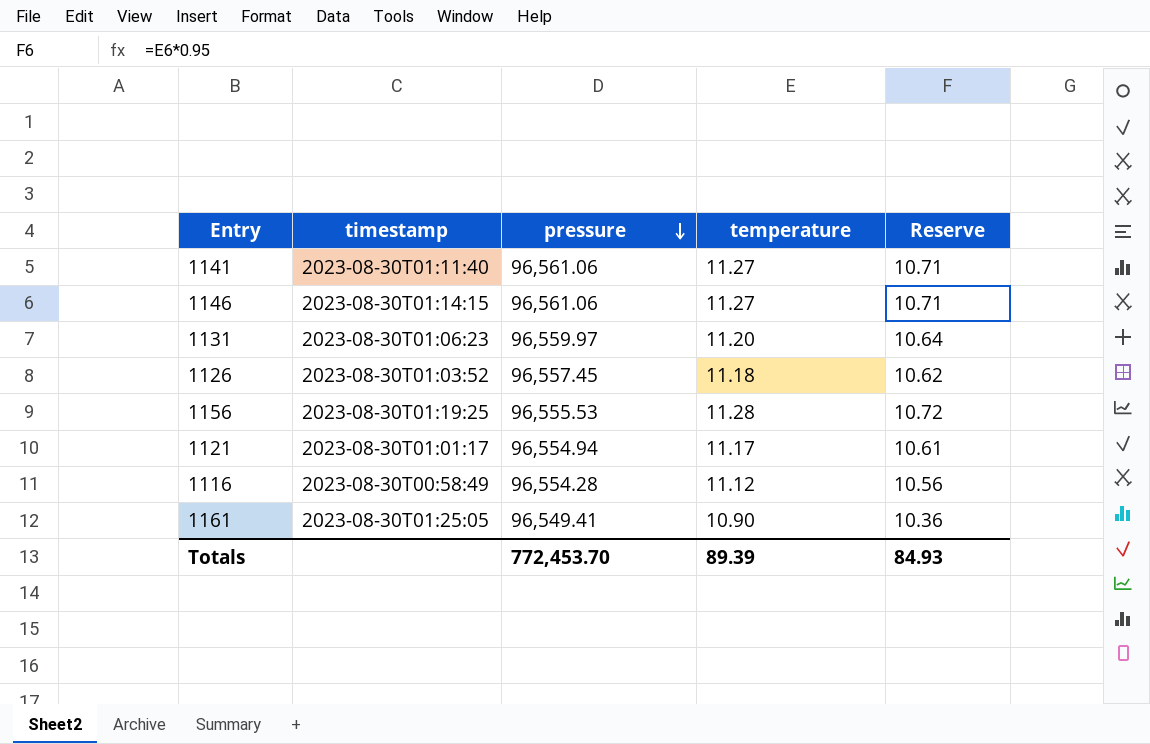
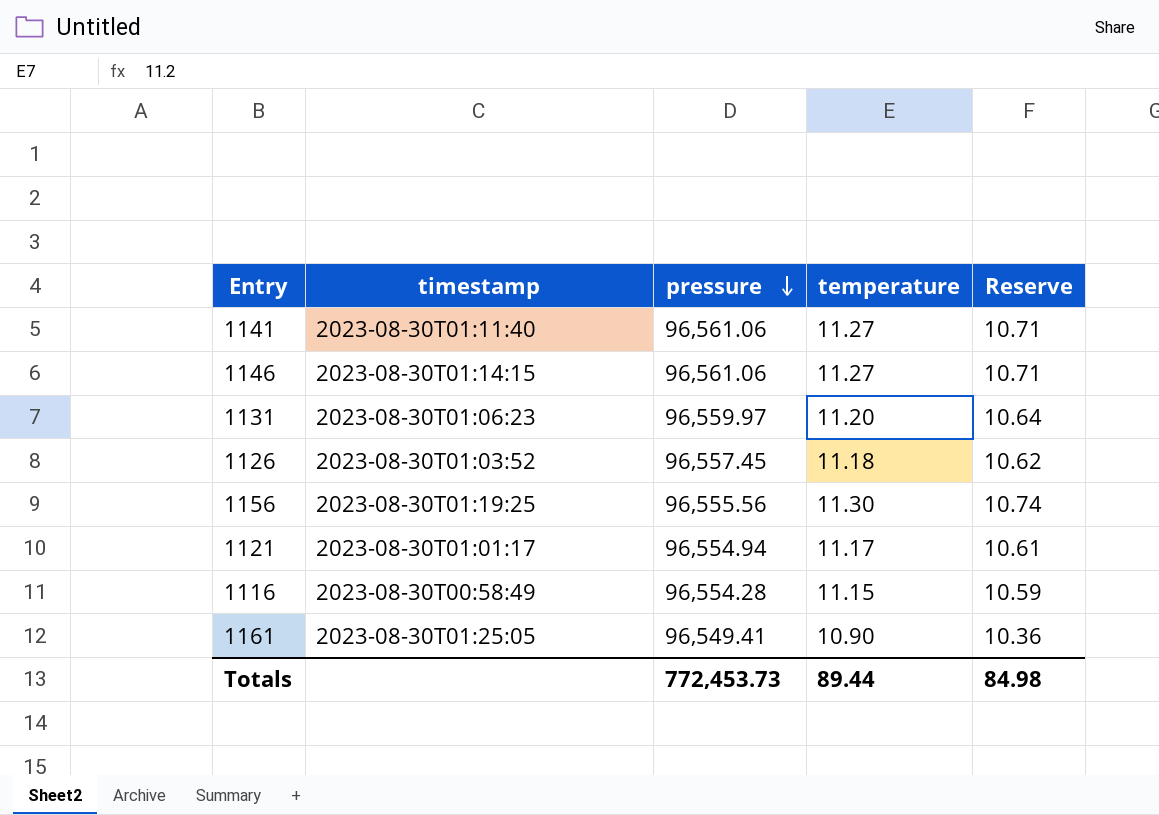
1156 | pressure: 96,555.53 -> 96,555.56
1156 | temperature: 11.28 -> 11.30
1156 | Reserve: 10.72 -> 10.74
1116 | temperature: 11.12 -> 11.15
1116 | Reserve: 10.56 -> 10.59
Totals | pressure: 772,453.70 -> 772,453.73
Totals | temperature: 89.39 -> 89.44
Totals | Reserve: 84.93 -> 84.98

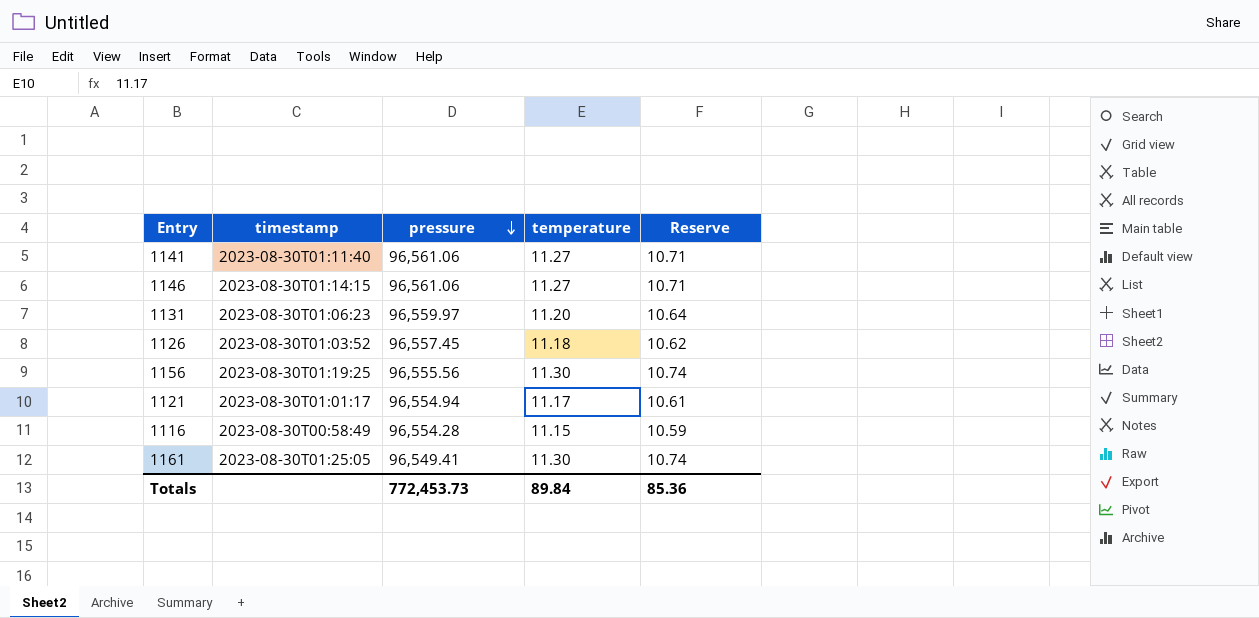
1161 | temperature: 10.90 -> 11.30
1161 | Reserve: 10.36 -> 10.74
Totals | temperature: 89.44 -> 89.84
Totals | Reserve: 84.98 -> 85.36

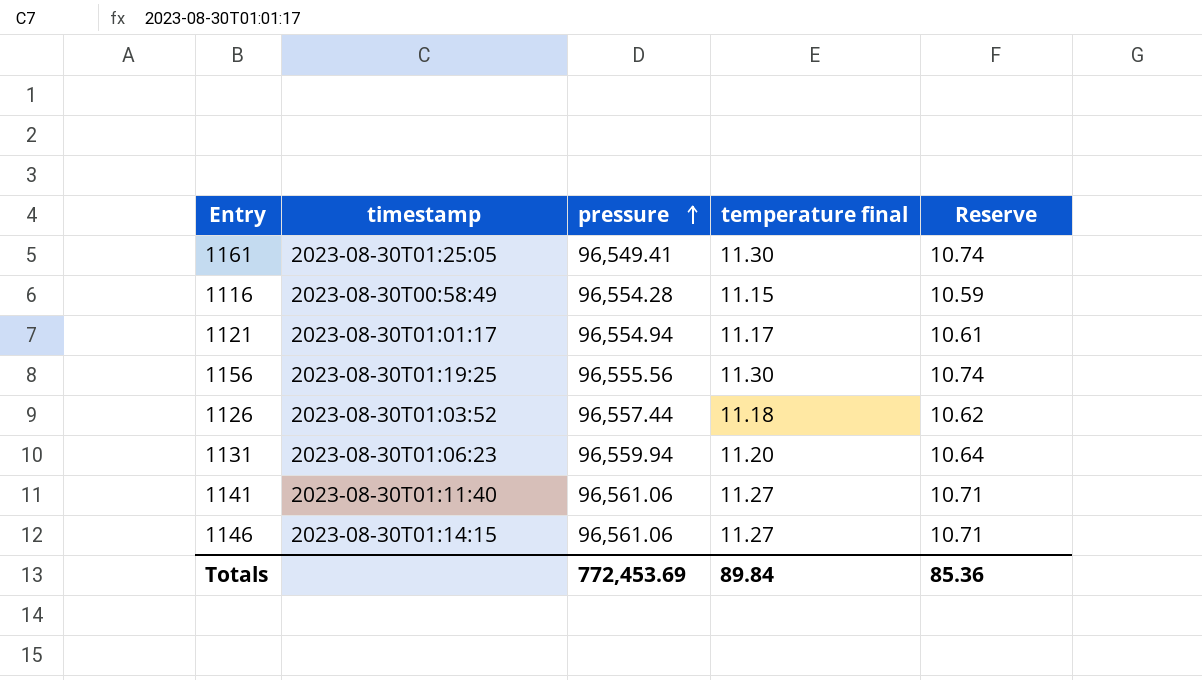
row order: pressure descending -> pressure ascending
column name: temperature -> temperature final
1126 | pressure: 96,557.45 -> 96,557.44
1131 | pressure: 96,559.97 -> 96,559.94
Totals | pressure: 772,453.73 -> 772,453.69

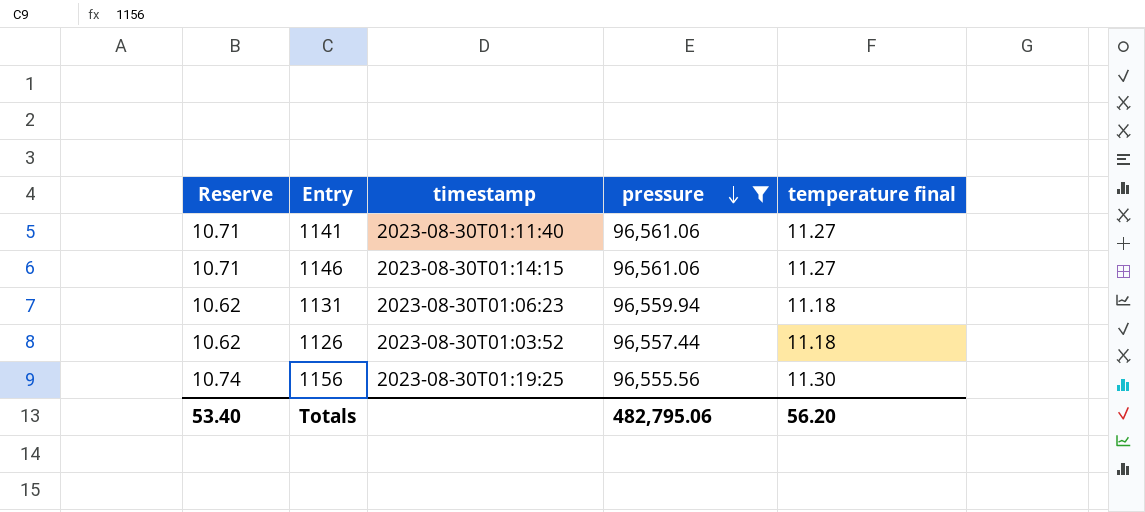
filter: none -> pressure >= 96,555.56
row order: pressure ascending -> pressure descending
column Reserve | position: 5 -> 1
1131 | Reserve: 10.64 -> 10.62
1131 | temperature final: 11.20 -> 11.18
Totals | Reserve: 85.36 -> 53.40
Totals | pressure: 772,453.69 -> 482,795.06
Totals | temperature final: 89.84 -> 56.20

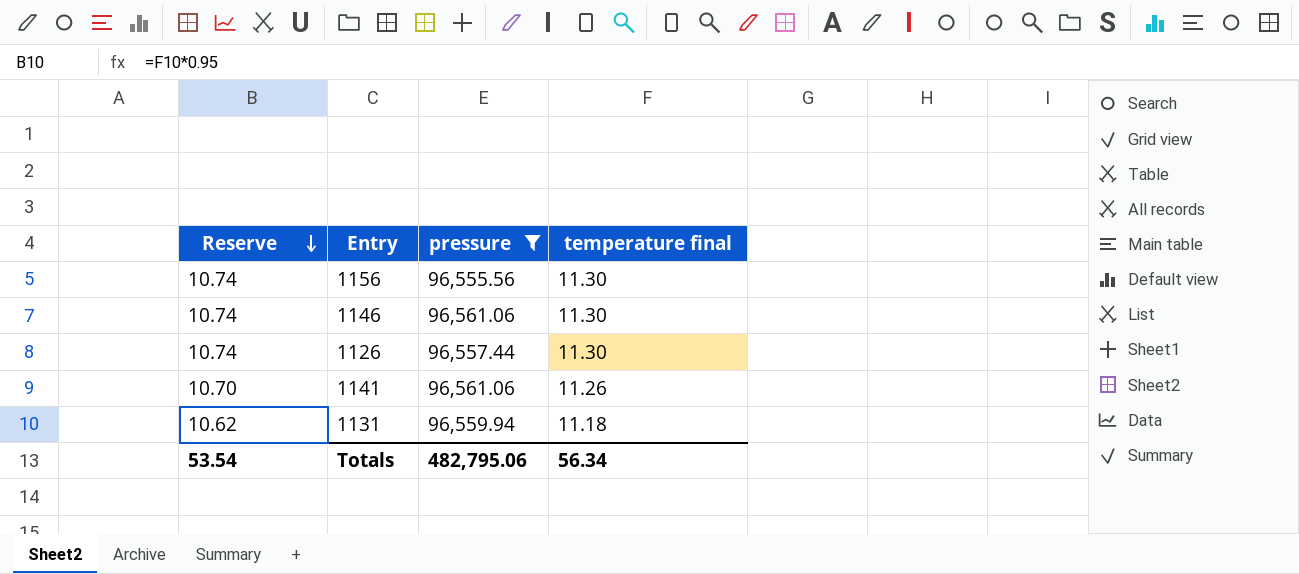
row order: pressure descending -> Reserve descending
column timestamp | position: 3 -> none
1146 | Reserve: 10.71 -> 10.74
1146 | temperature final: 11.27 -> 11.30
1126 | Reserve: 10.62 -> 10.74
1126 | temperature final: 11.18 -> 11.30
1141 | Reserve: 10.71 -> 10.70
1141 | temperature final: 11.27 -> 11.26
Totals | Reserve: 53.40 -> 53.54
Totals | temperature final: 56.20 -> 56.34

